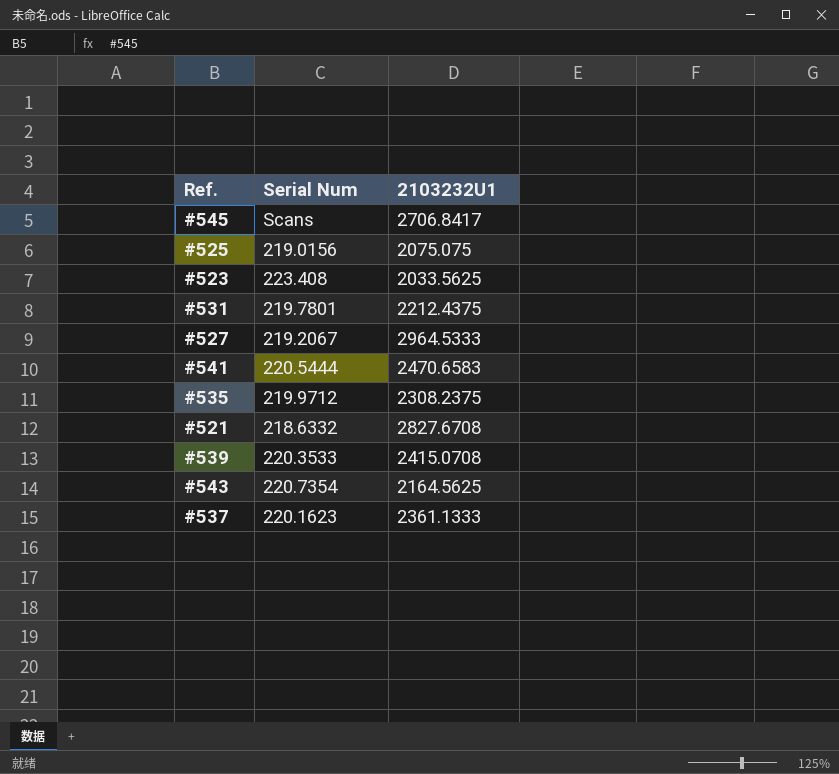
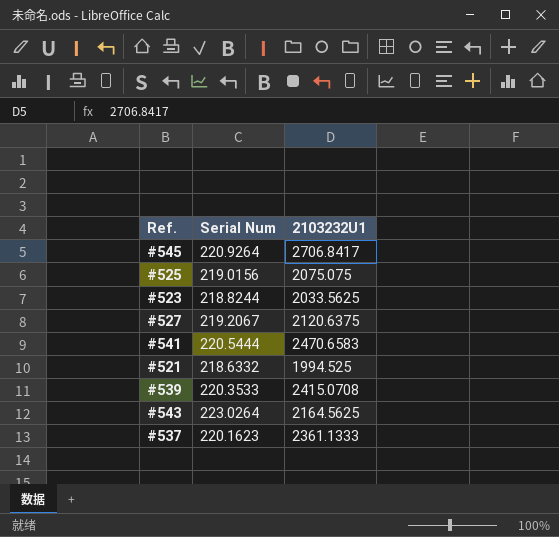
row #531: 219.7801 | 2212.4375 -> none
row #535: 219.9712 | 2308.2375 -> none
#545 | Serial Num: Scans -> 220.9264
#523 | Serial Num: 223.408 -> 218.8244
#527 | 2103232U1: 2964.5333 -> 2120.6375
#521 | 2103232U1: 2827.6708 -> 1994.525
#543 | Serial Num: 220.7354 -> 223.0264

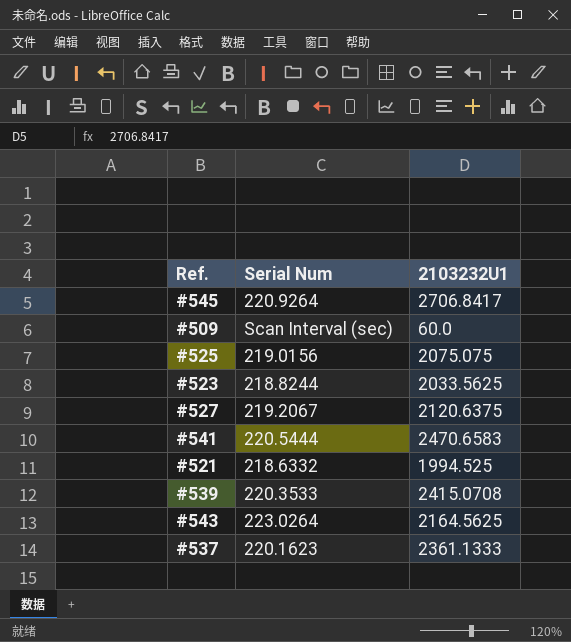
row #509: none -> Scan Interval (sec) | 60.0

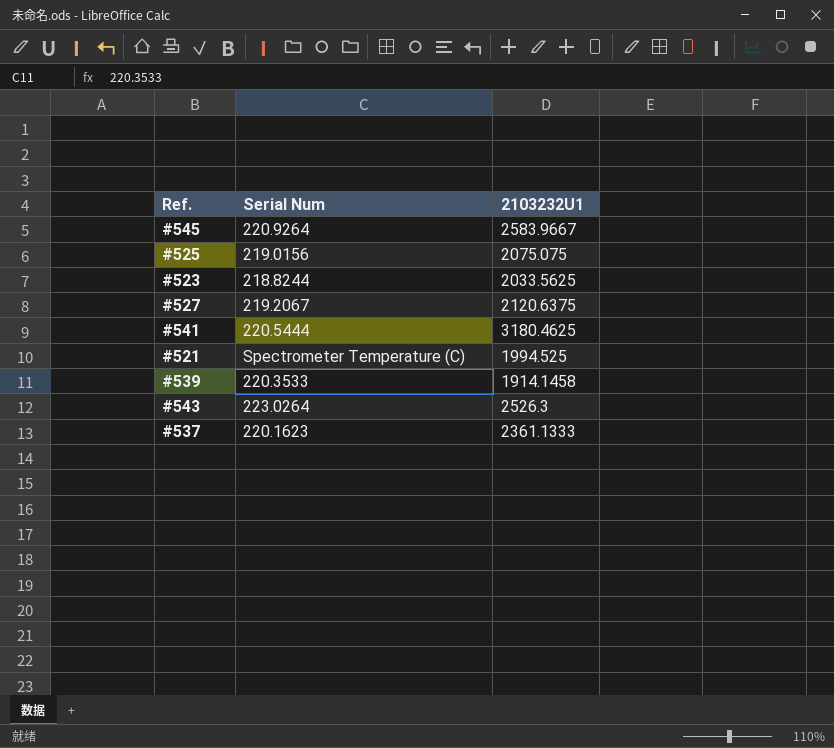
row #509: Scan Interval (sec) | 60.0 -> none
#545 | 2103232U1: 2706.8417 -> 2583.9667
#541 | 2103232U1: 2470.6583 -> 3180.4625
#521 | Serial Num: 218.6332 -> Spectrometer Temperature (C)
#539 | 2103232U1: 2415.0708 -> 1914.1458
#543 | 2103232U1: 2164.5625 -> 2526.3

